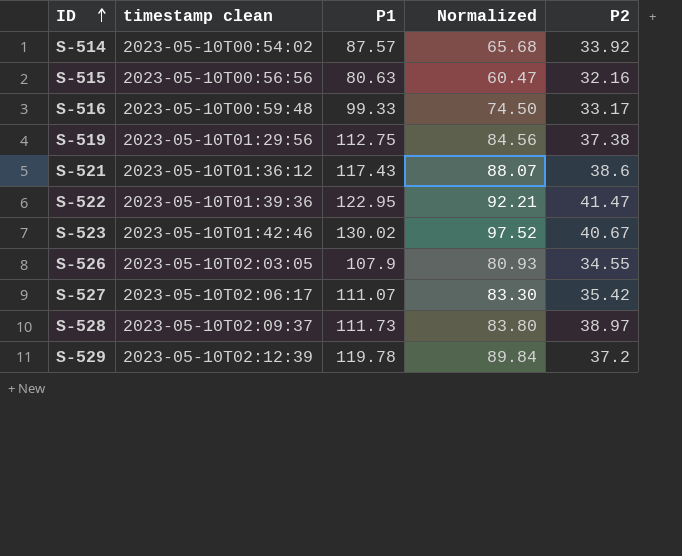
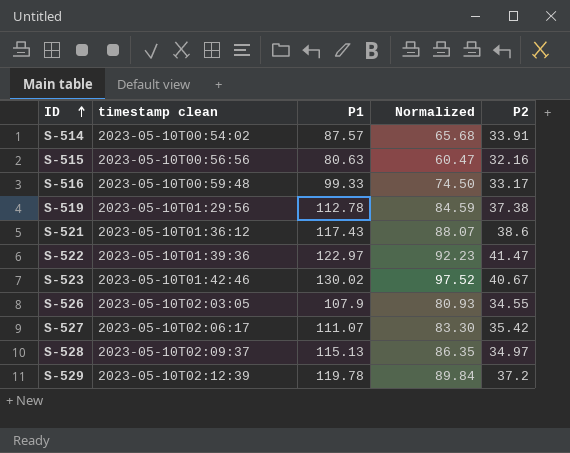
S-514 | P2: 33.92 -> 33.91
S-519 | P1: 112.75 -> 112.78
S-519 | Normalized: 84.56 -> 84.59
S-522 | P1: 122.95 -> 122.97
S-522 | Normalized: 92.21 -> 92.23
S-528 | P1: 111.73 -> 115.13
S-528 | Normalized: 83.80 -> 86.35
S-528 | P2: 38.97 -> 34.97

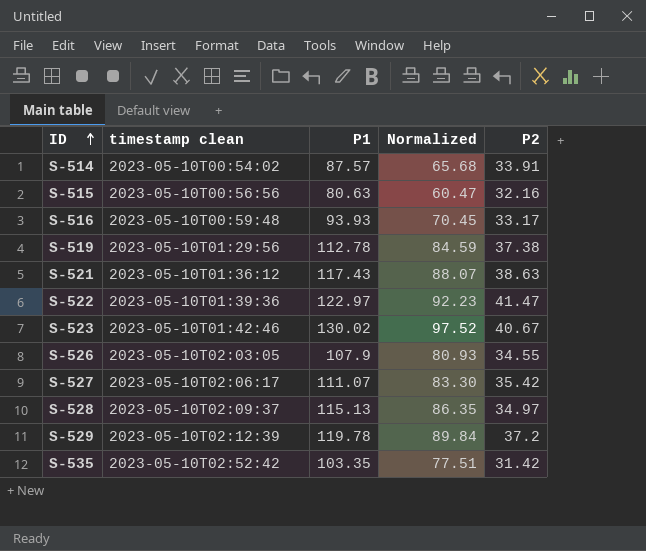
S-516 | P1: 99.33 -> 93.93
S-516 | Normalized: 74.50 -> 70.45
S-521 | P2: 38.6 -> 38.63
row S-535: none -> 2023-05-10T02:52:42 | 103.35 | 77.51 | 31.42

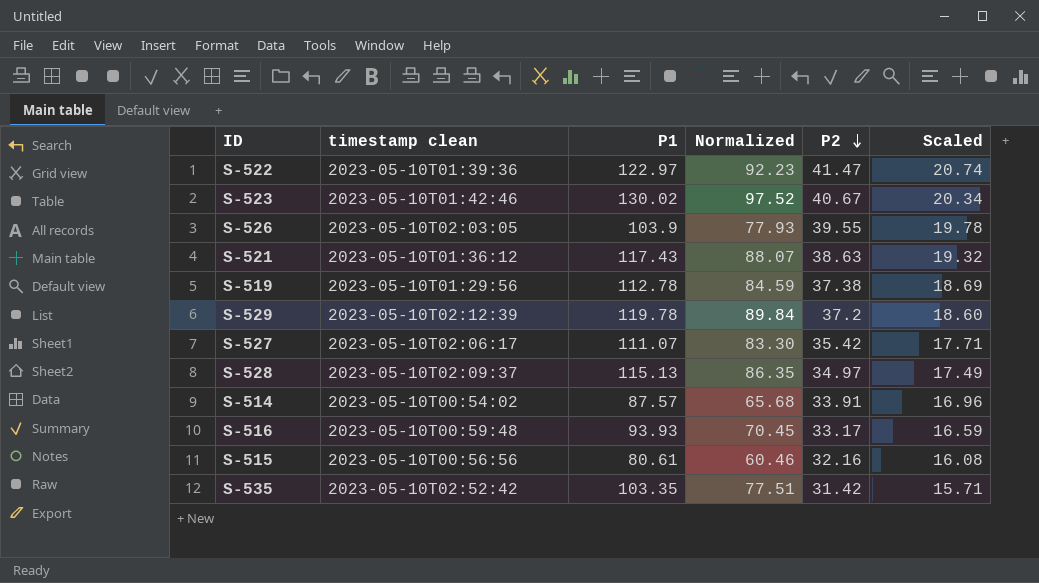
row order: ID ascending -> P2 descending
column Scaled | formula: none -> [P2] * 0.5
S-526 | P1: 107.9 -> 103.9
S-526 | Normalized: 80.93 -> 77.93
S-526 | P2: 34.55 -> 39.55
S-515 | P1: 80.63 -> 80.61
S-515 | Normalized: 60.47 -> 60.46

